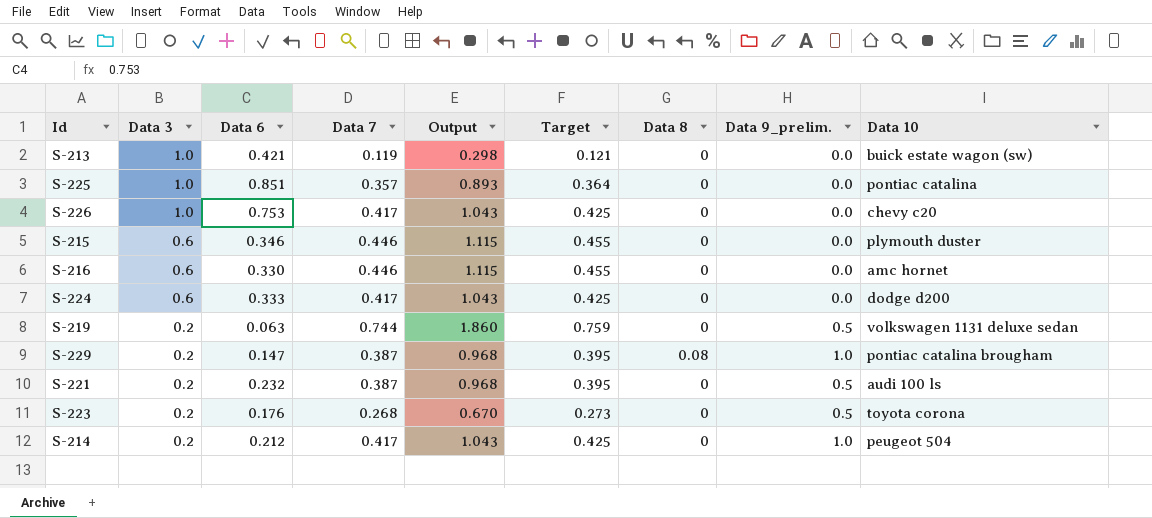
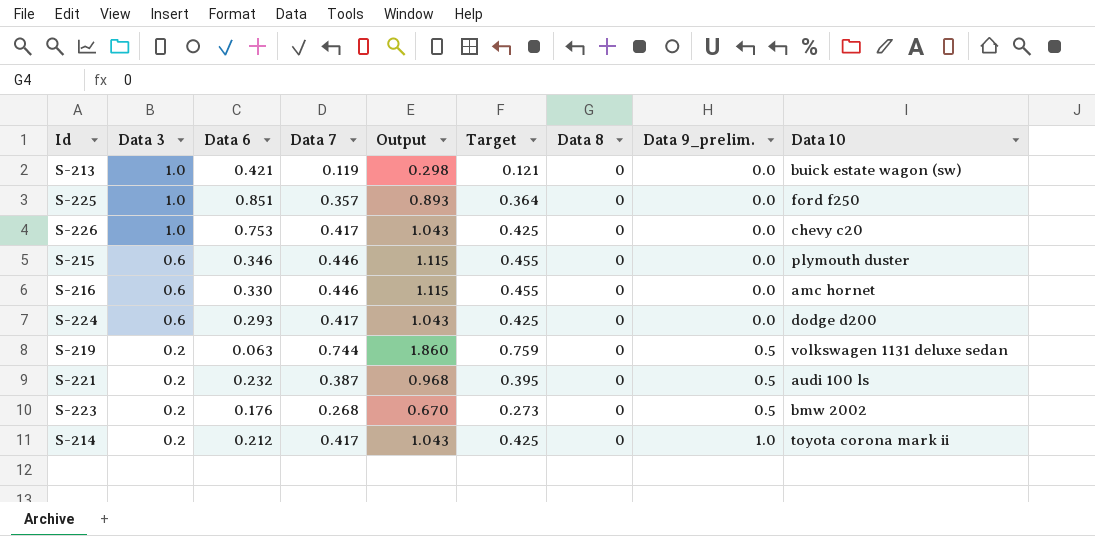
row S-229: 0.2 | 0.147 | 0.387 | 0.968 | 0.395 | 0.08 | 1.0 | pontiac catalina brougham -> none
S-225 | Data 10: pontiac catalina -> ford f250
S-224 | Data 6: 0.333 -> 0.293
S-223 | Data 10: toyota corona -> bmw 2002
S-214 | Data 10: peugeot 504 -> toyota corona mark ii

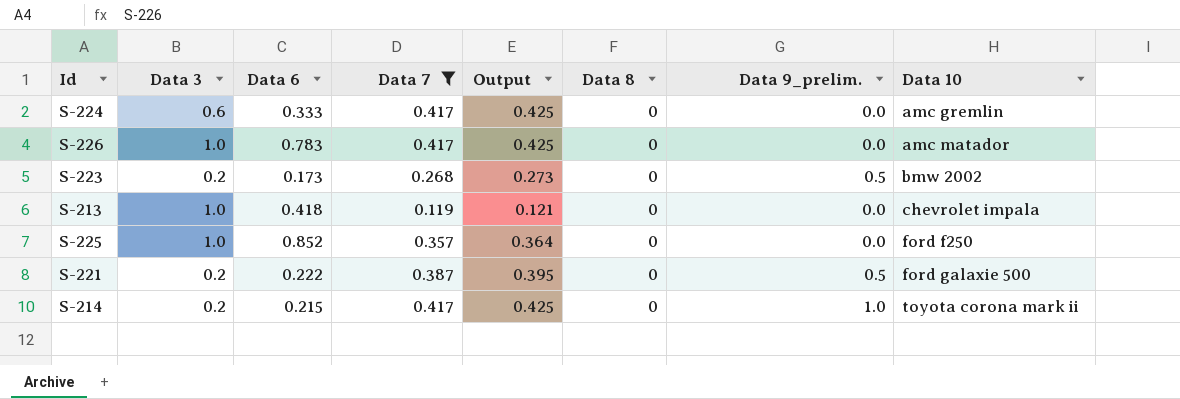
filter: none -> Data 7 <= 0.417
row order: Data 3 descending -> Data 10 ascending
column Target | formula: [Data 7] * 1.02 -> none
column Output | formula: [Data 7] * 2.5 -> [Data 7] * 1.02
S-224 | Data 6: 0.293 -> 0.333
S-224 | Data 10: dodge d200 -> amc gremlin
S-226 | Data 6: 0.753 -> 0.783
S-226 | Data 10: chevy c20 -> amc matador
S-223 | Data 6: 0.176 -> 0.173
S-213 | Data 6: 0.421 -> 0.418
S-213 | Data 10: buick estate wagon (sw) -> chevrolet impala
S-225 | Data 6: 0.851 -> 0.852
S-221 | Data 6: 0.232 -> 0.222
S-221 | Data 10: audi 100 ls -> ford galaxie 500
S-214 | Data 6: 0.212 -> 0.215

